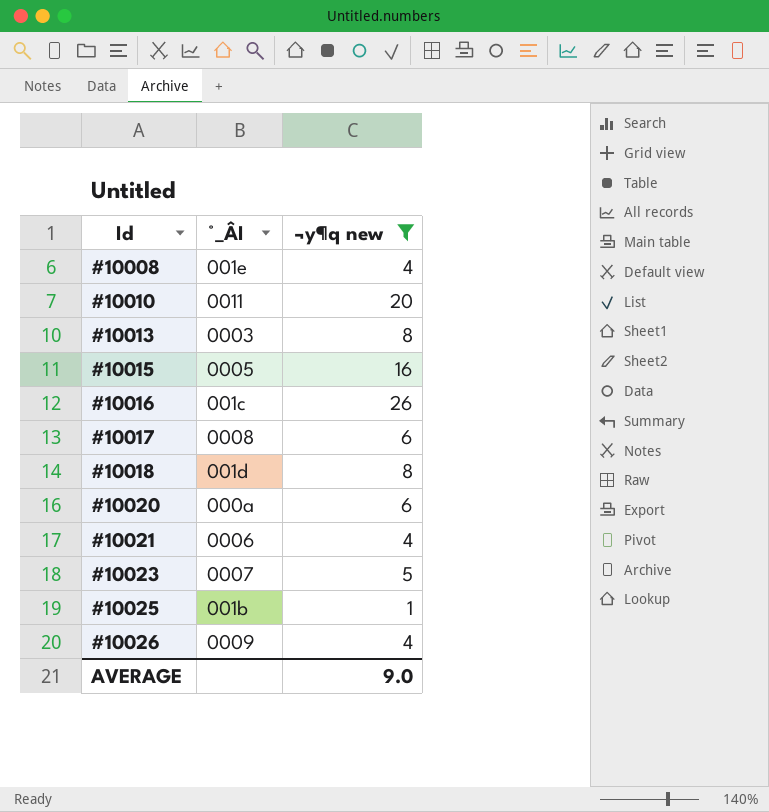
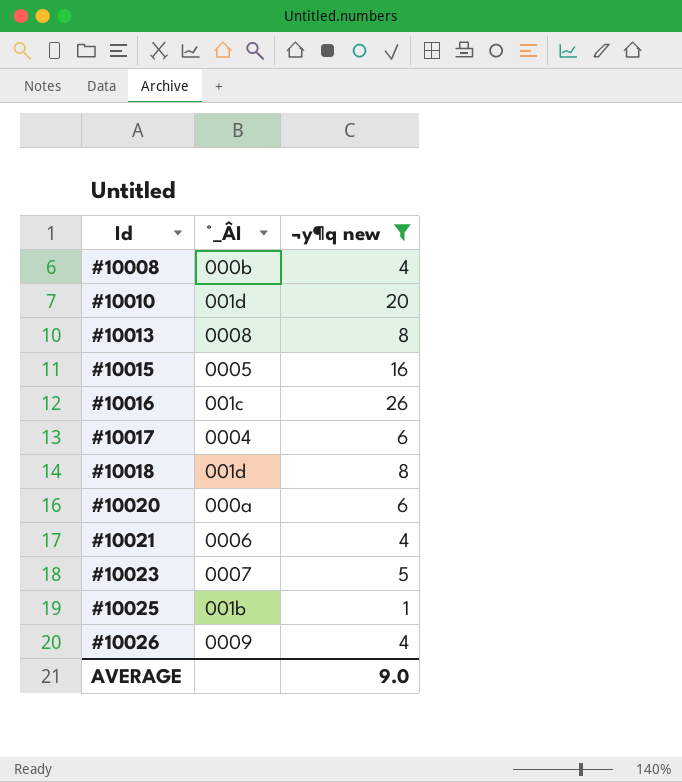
#10008 | °_ÂI: 001e -> 000b
#10010 | °_ÂI: 0011 -> 001d
#10013 | °_ÂI: 0003 -> 0008
#10017 | °_ÂI: 0008 -> 0004

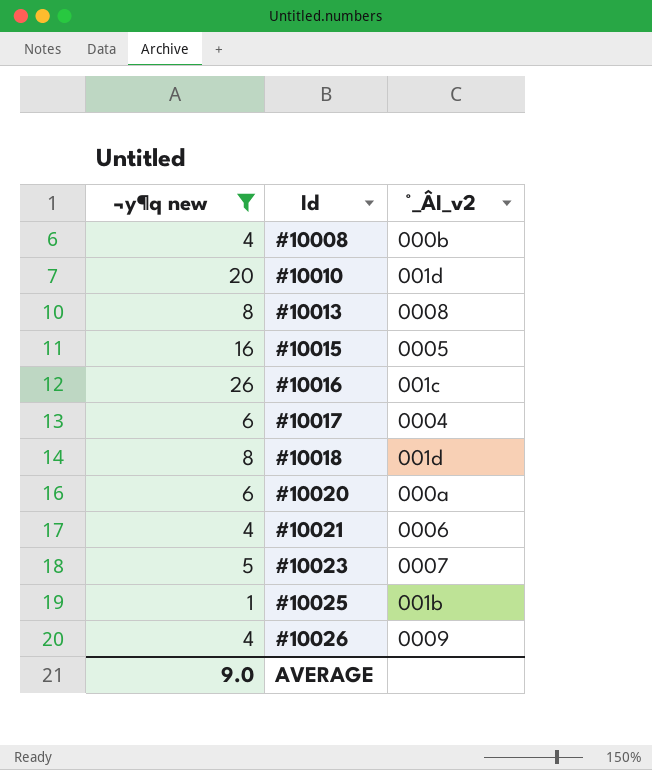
column ¬y¶q new | position: 3 -> 1
column name: °_ÂI -> °_ÂI_v2

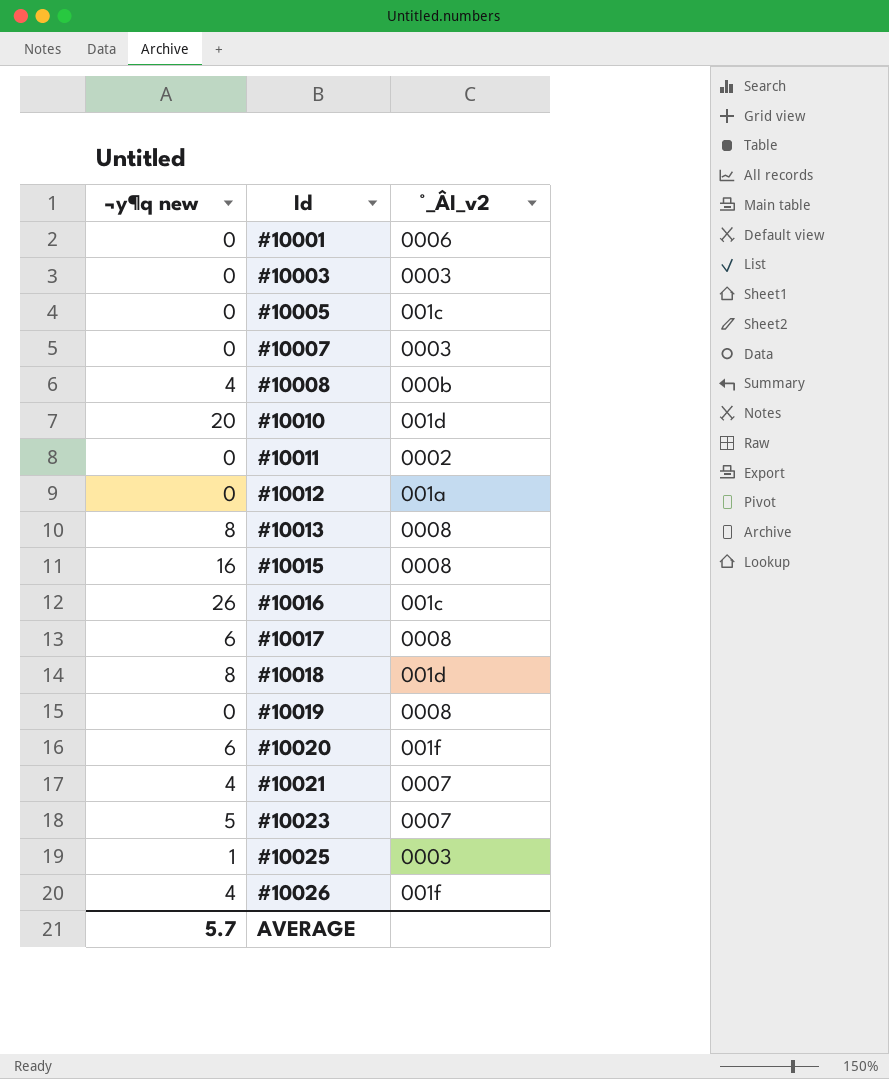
filter: ¬y¶q new != 0 -> none
#10015 | °_ÂI_v2: 0005 -> 0008
#10017 | °_ÂI_v2: 0004 -> 0008
#10020 | °_ÂI_v2: 000a -> 001f
#10021 | °_ÂI_v2: 0006 -> 0007
#10025 | °_ÂI_v2: 001b -> 0003
#10026 | °_ÂI_v2: 0009 -> 001f
AVERAGE | ¬y¶q new: 9.0 -> 5.7

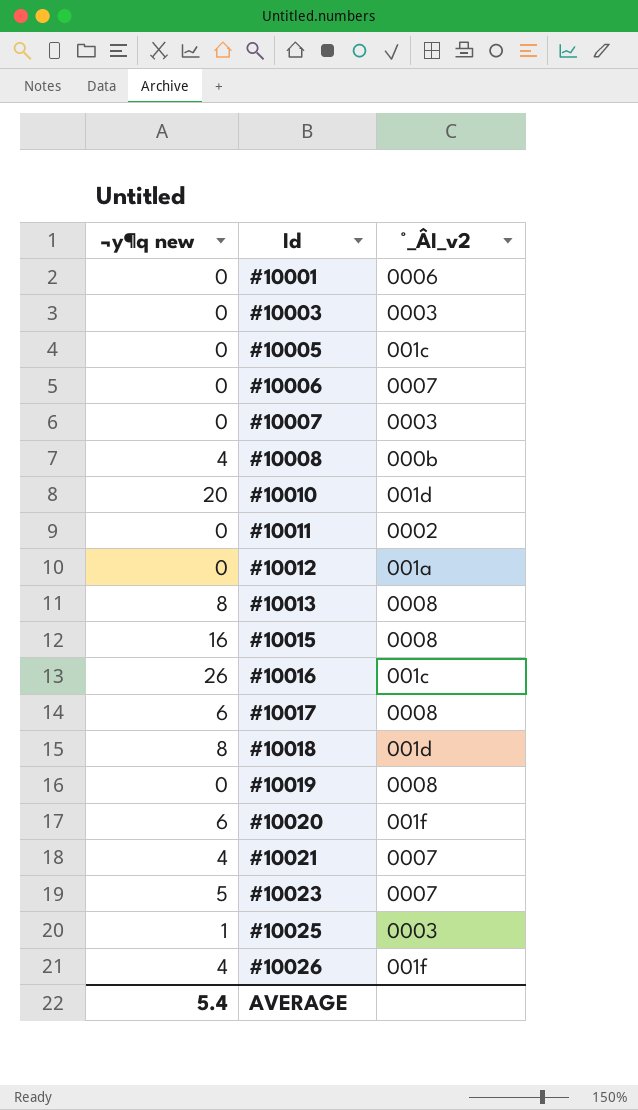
row #10006: none -> 0 | 0007
AVERAGE | ¬y¶q new: 5.7 -> 5.4

